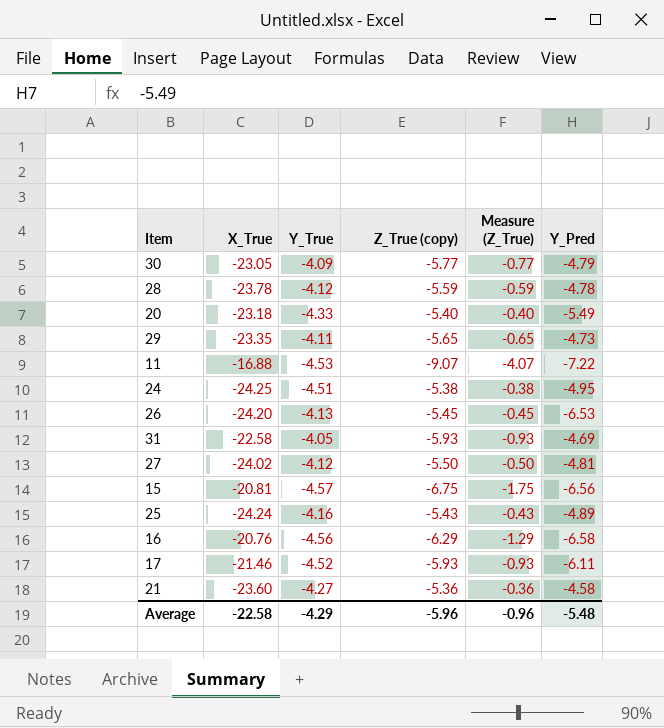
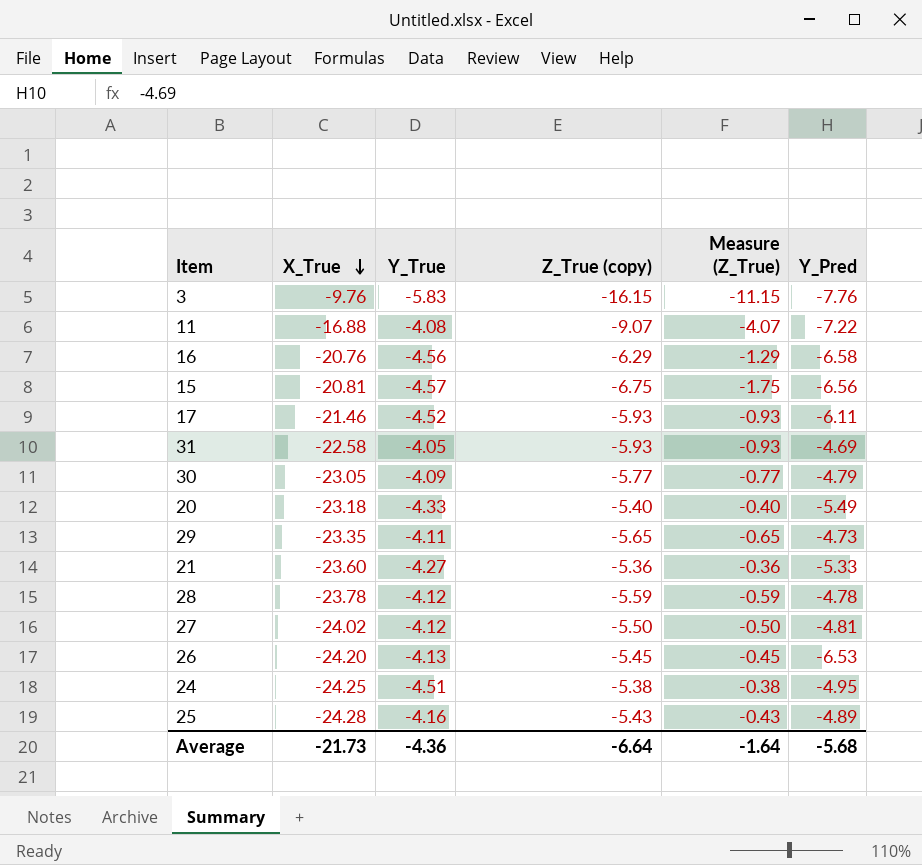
row order: none -> X_True descending
row 3: none -> -9.76 | -5.83 | -16.15 | -11.15 | -7.76
11 | Y_True: -4.53 -> -4.08
21 | Y_Pred: -4.58 -> -5.33
25 | X_True: -24.24 -> -24.28
Average | X_True: -22.58 -> -21.73
Average | Y_True: -4.29 -> -4.36
Average | Z_True (copy): -5.96 -> -6.64
Average | Measure (Z_True): -0.96 -> -1.64
Average | Y_Pred: -5.48 -> -5.68

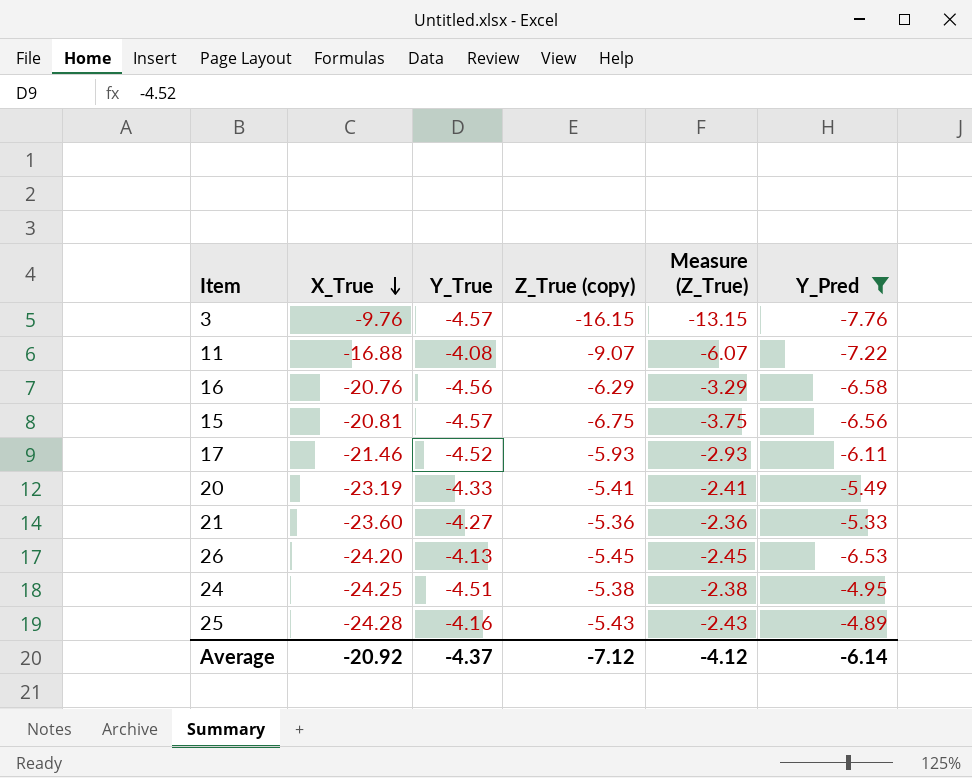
filter: none -> Y_Pred <= -4.89
column Measure (Z_True) | formula: [Z_True (copy)] + 5 -> [Z_True (copy)] + 3
3 | Y_True: -5.83 -> -4.57
20 | X_True: -23.18 -> -23.19
20 | Z_True (copy): -5.40 -> -5.41
Average | X_True: -21.73 -> -20.92
Average | Y_True: -4.36 -> -4.37
Average | Z_True (copy): -6.64 -> -7.12
Average | Measure (Z_True): -1.64 -> -4.12
Average | Y_Pred: -5.68 -> -6.14

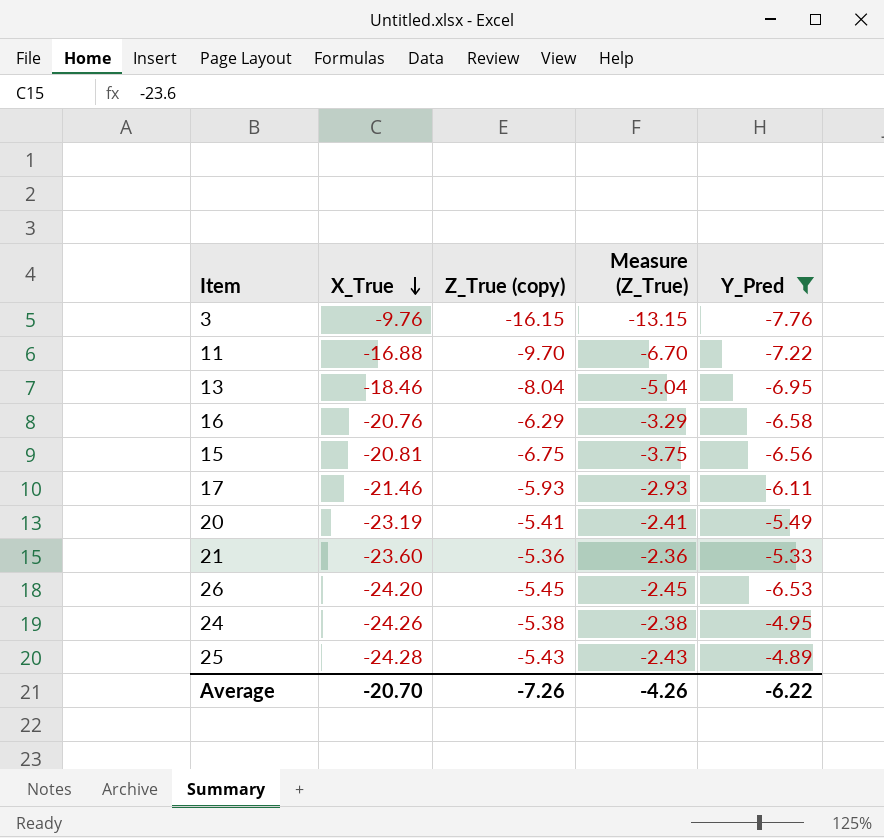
column Y_True | position: 3 -> none
11 | Z_True (copy): -9.07 -> -9.70
11 | Measure (Z_True): -6.07 -> -6.70
row 13: none -> -18.46 | -8.04 | -5.04 | -6.95
24 | X_True: -24.25 -> -24.26
Average | X_True: -20.92 -> -20.70
Average | Z_True (copy): -7.12 -> -7.26
Average | Measure (Z_True): -4.12 -> -4.26
Average | Y_Pred: -6.14 -> -6.22

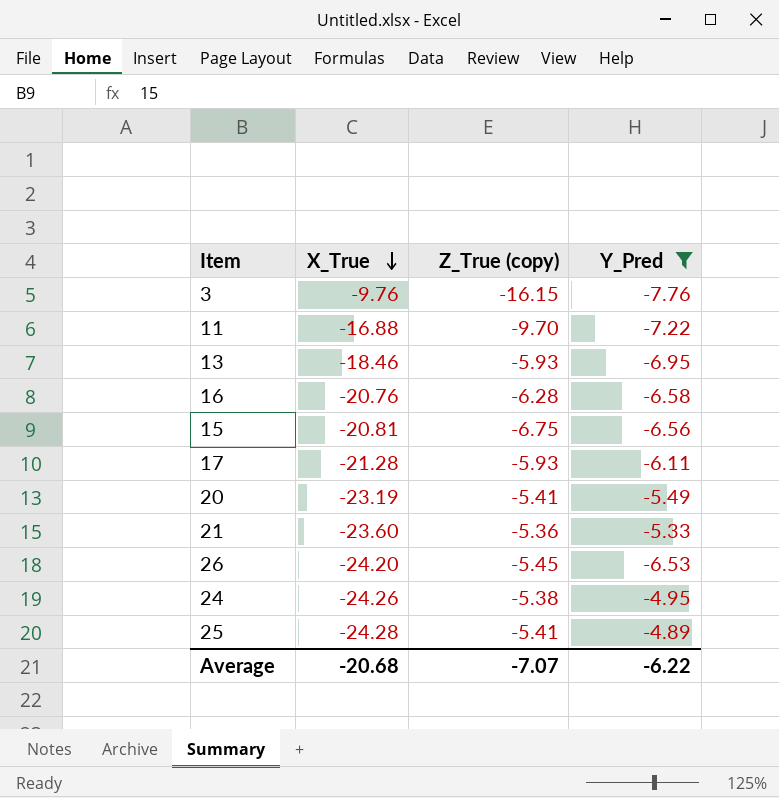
column Measure (Z_True) | formula: [Z_True (copy)] + 3 -> none
13 | Z_True (copy): -8.04 -> -5.93
16 | Z_True (copy): -6.29 -> -6.28
17 | X_True: -21.46 -> -21.28
25 | Z_True (copy): -5.43 -> -5.41
Average | X_True: -20.70 -> -20.68
Average | Z_True (copy): -7.26 -> -7.07

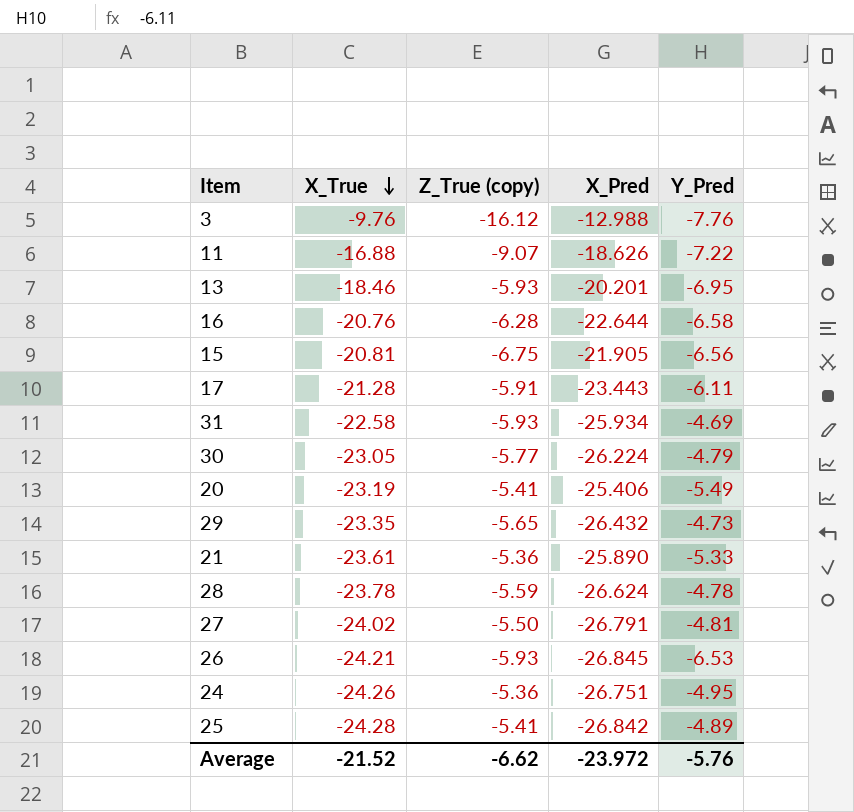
filter: Y_Pred <= -4.89 -> none
column X_Pred | position: none -> 4
3 | Z_True (copy): -16.15 -> -16.12
11 | Z_True (copy): -9.70 -> -9.07
17 | Z_True (copy): -5.93 -> -5.91
21 | X_True: -23.60 -> -23.61
26 | X_True: -24.20 -> -24.21
26 | Z_True (copy): -5.45 -> -5.93
24 | Z_True (copy): -5.38 -> -5.36
Average | X_True: -20.68 -> -21.52
Average | Z_True (copy): -7.07 -> -6.62
Average | Y_Pred: -6.22 -> -5.76

